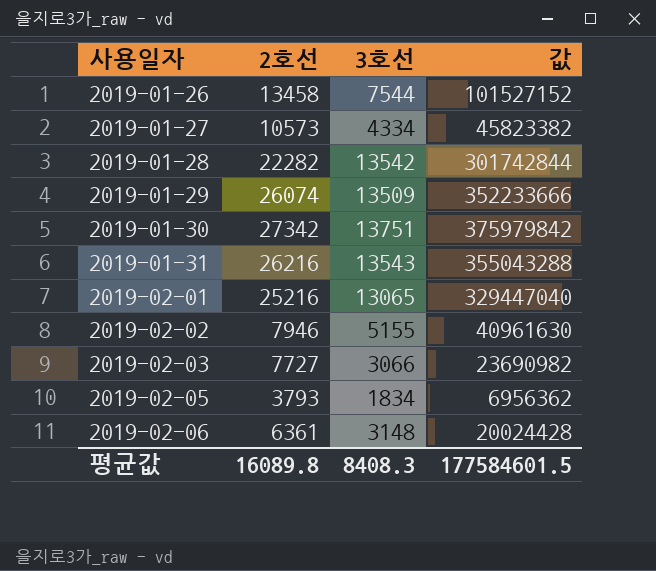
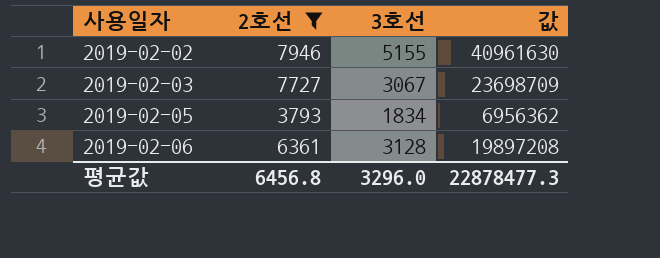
filter: none -> 2호선 <= 7946
2019-02-03 | 3호선: 3066 -> 3067
2019-02-03 | 값: 23690982 -> 23698709
2019-02-06 | 3호선: 3148 -> 3128
2019-02-06 | 값: 20024428 -> 19897208
평균값 | 2호선: 16089.8 -> 6456.8
평균값 | 3호선: 8408.3 -> 3296.0
평균값 | 값: 177584601.5 -> 22878477.3

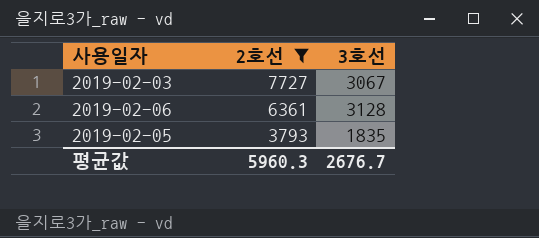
row order: 사용일자 ascending -> 2호선 descending
column 값 | formula: [2호선] * [3호선] -> none
row 2019-02-02: 7946 | 5155 | 40961630 -> none
2019-02-05 | 3호선: 1834 -> 1835
평균값 | 2호선: 6456.8 -> 5960.3
평균값 | 3호선: 3296.0 -> 2676.7

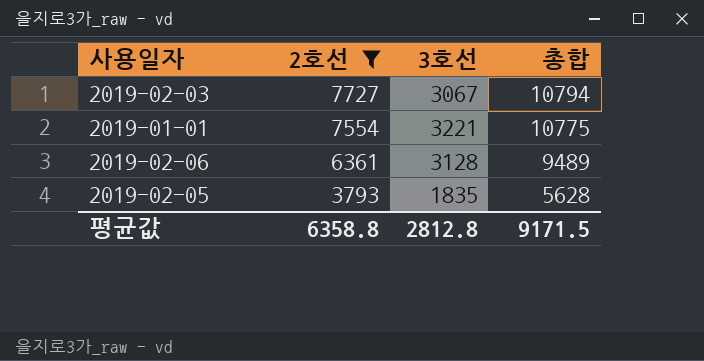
column 총합 | formula: none -> [2호선] + [3호선]
row 2019-01-01: none -> 7554 | 3221 | 10775
평균값 | 2호선: 5960.3 -> 6358.8
평균값 | 3호선: 2676.7 -> 2812.8

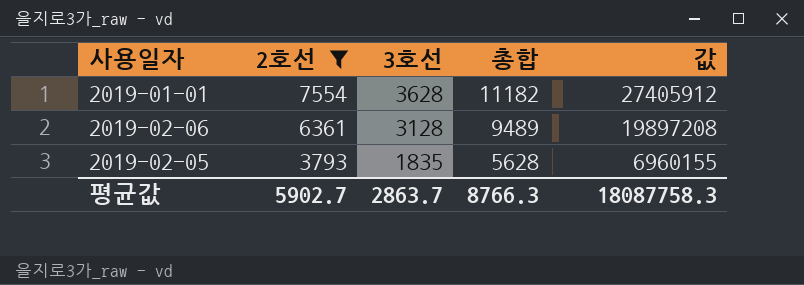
column 값 | formula: none -> [2호선] * [3호선]
row 2019-02-03: 7727 | 3067 | 10794 -> none
2019-01-01 | 3호선: 3221 -> 3628
2019-01-01 | 총합: 10775 -> 11182
평균값 | 2호선: 6358.8 -> 5902.7
평균값 | 3호선: 2812.8 -> 2863.7
평균값 | 총합: 9171.5 -> 8766.3

